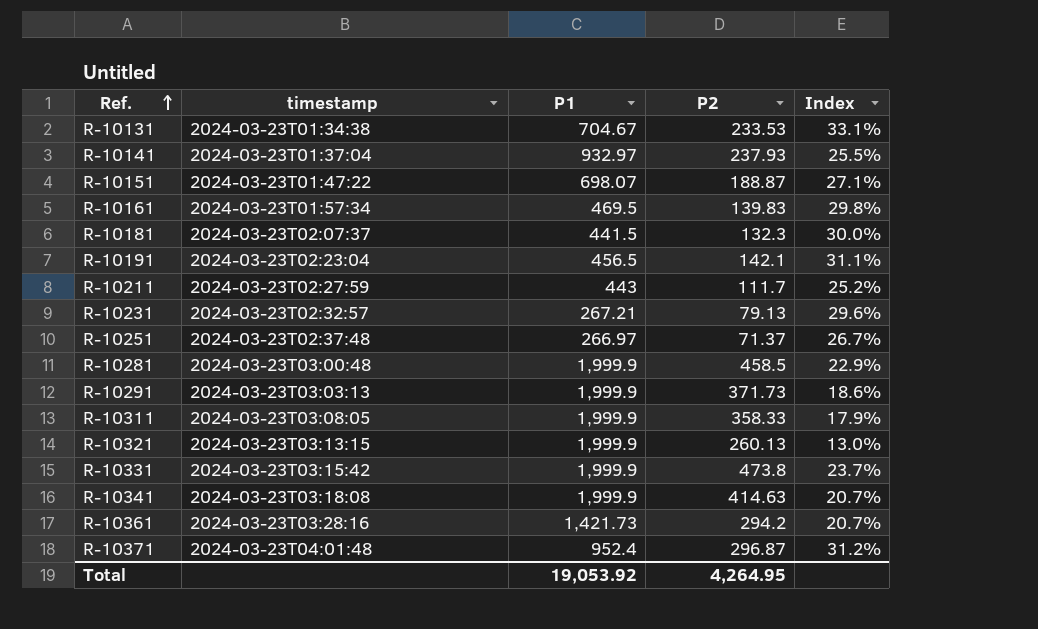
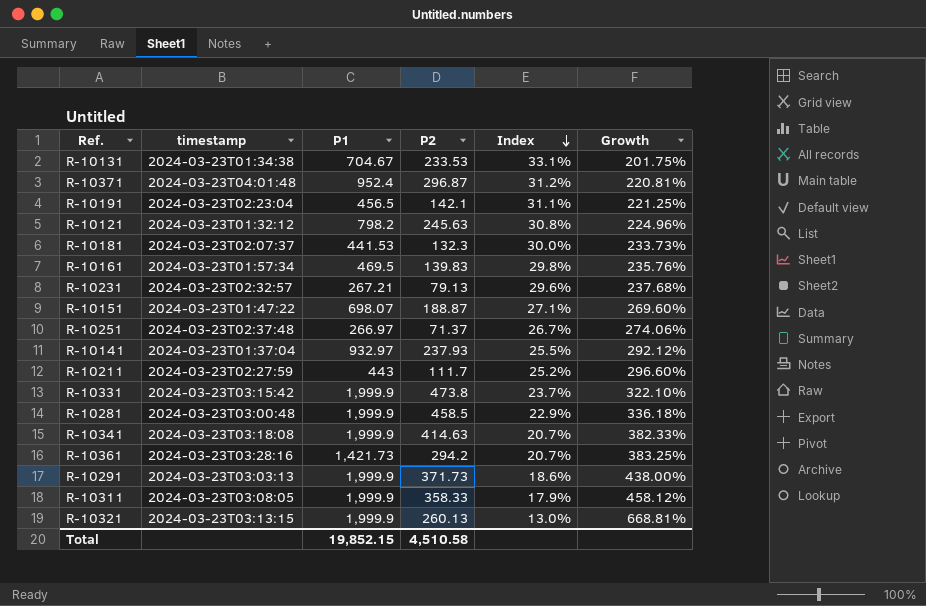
row order: Ref. ascending -> Index descending
column Growth | formula: none -> ([P1] - [P2]) / [P2]
row R-10121: none -> 2024-03-23T01:32:12 | 798.2 | 245.63 | 30.8% | 224.96%
R-10181 | P1: 441.5 -> 441.53
Total | P1: 19,053.92 -> 19,852.15
Total | P2: 4,264.95 -> 4,510.58

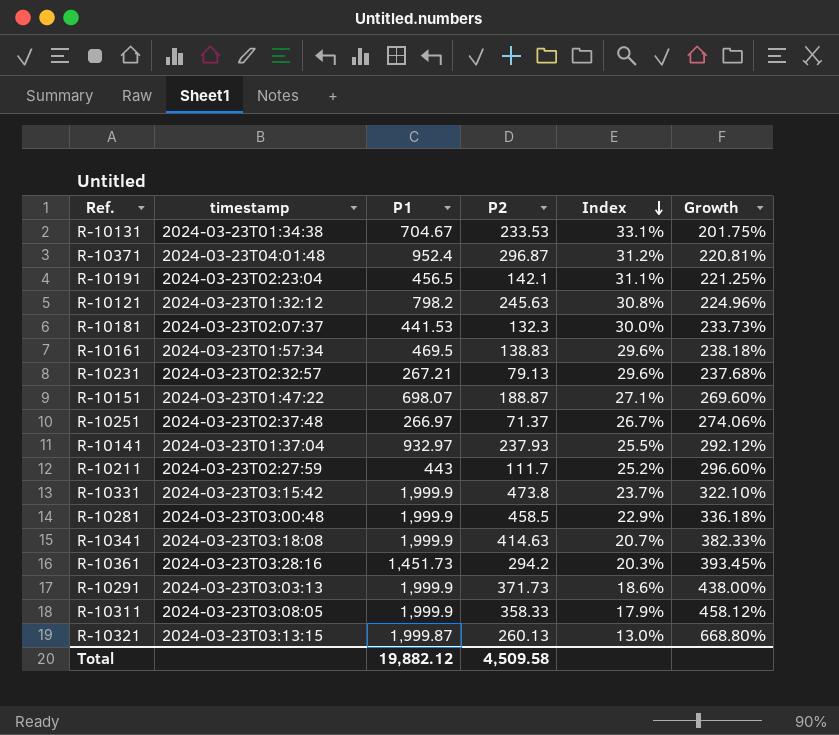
R-10161 | P2: 139.83 -> 138.83
R-10161 | Index: 29.8% -> 29.6%
R-10161 | Growth: 235.76% -> 238.18%
R-10361 | P1: 1,421.73 -> 1,451.73
R-10361 | Index: 20.7% -> 20.3%
R-10361 | Growth: 383.25% -> 393.45%
R-10321 | P1: 1,999.9 -> 1,999.87
R-10321 | Growth: 668.81% -> 668.80%
Total | P1: 19,852.15 -> 19,882.12
Total | P2: 4,510.58 -> 4,509.58

